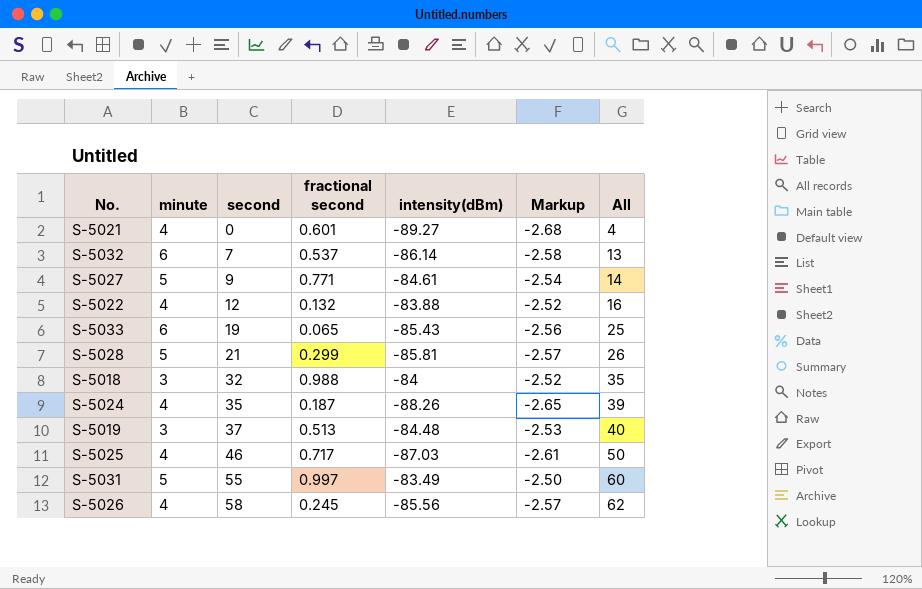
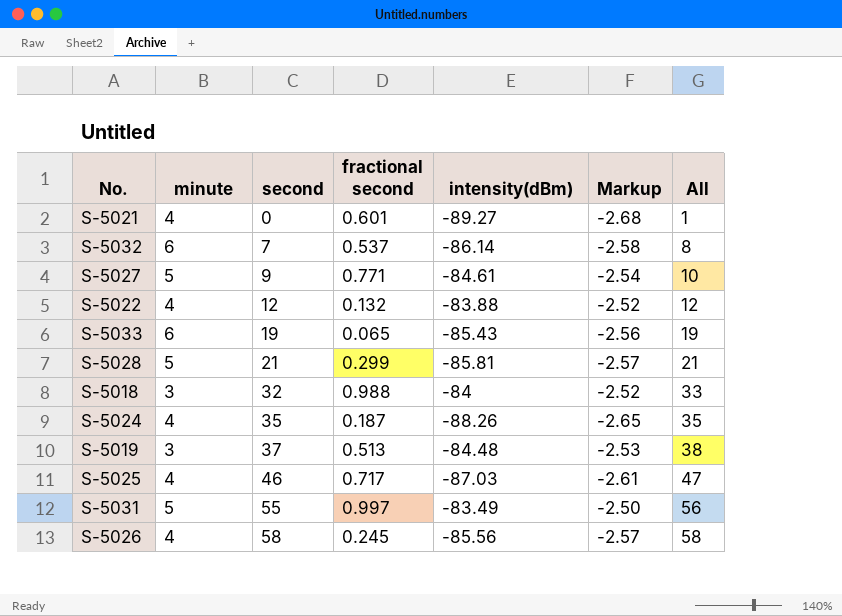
column All | formula: [minute] + [second] -> [second] + [fractional second]

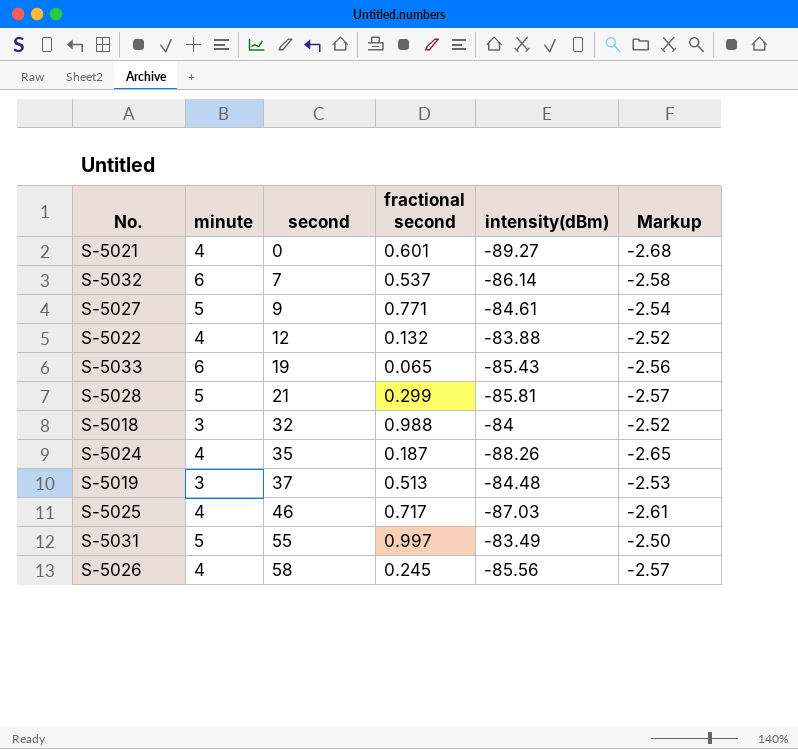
column All | formula: [second] + [fractional second] -> none

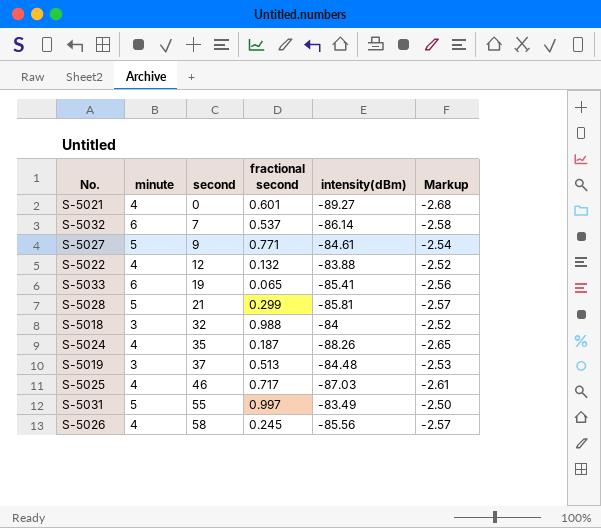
S-5033 | intensity(dBm): -85.43 -> -85.41

